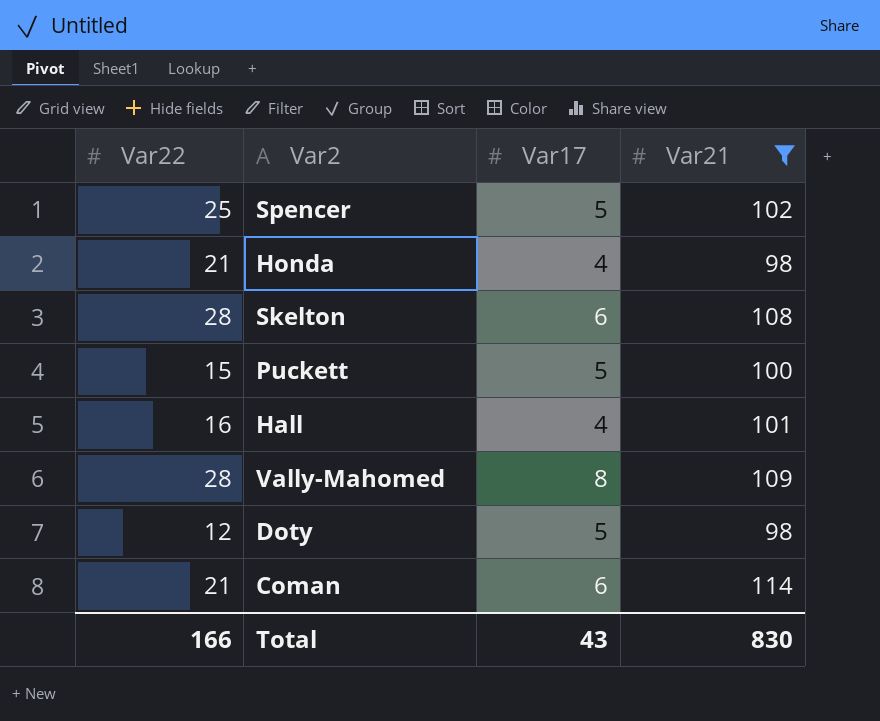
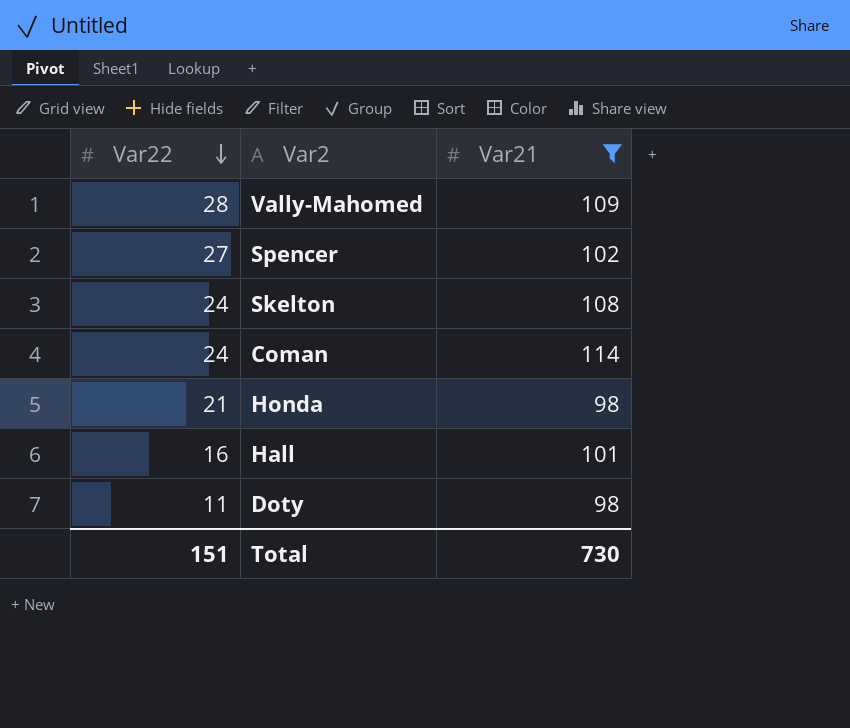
row order: none -> Var22 descending
column Var17 | position: 3 -> none
row Puckett: 15 | 5 | 100 -> none
Spencer | Var22: 25 -> 27
Skelton | Var22: 28 -> 24
Coman | Var22: 21 -> 24
Doty | Var22: 12 -> 11
Total | Var22: 166 -> 151
Total | Var21: 830 -> 730

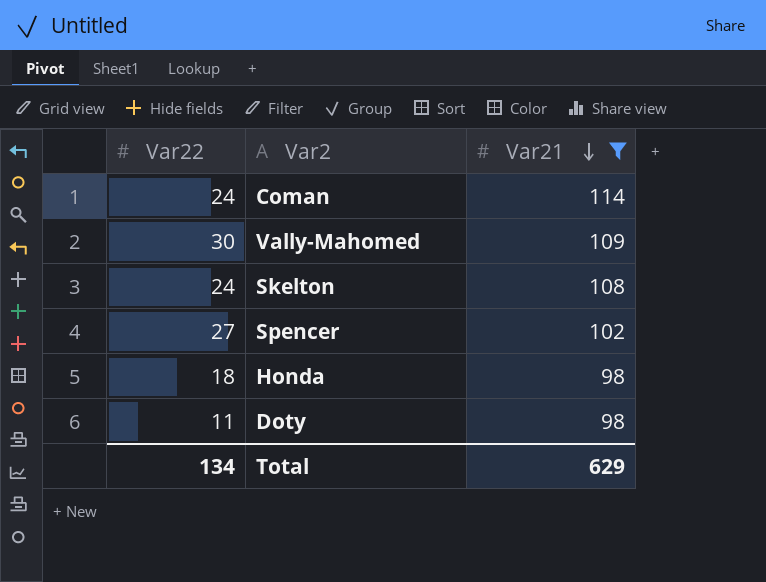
row order: Var22 descending -> Var21 descending
row Hall: 16 | 101 -> none
Vally-Mahomed | Var22: 28 -> 30
Honda | Var22: 21 -> 18
Total | Var22: 151 -> 134
Total | Var21: 730 -> 629

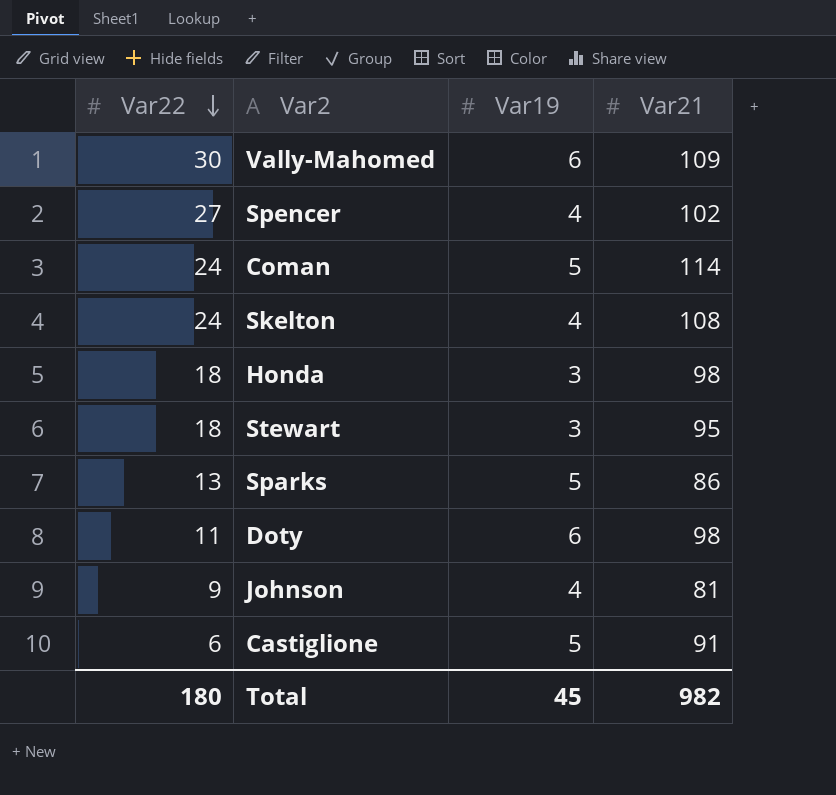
filter: Var21 >= 98 -> none
row order: Var21 descending -> Var22 descending
column Var19 | position: none -> 3
Total | Var22: 134 -> 180
Total | Var21: 629 -> 982

